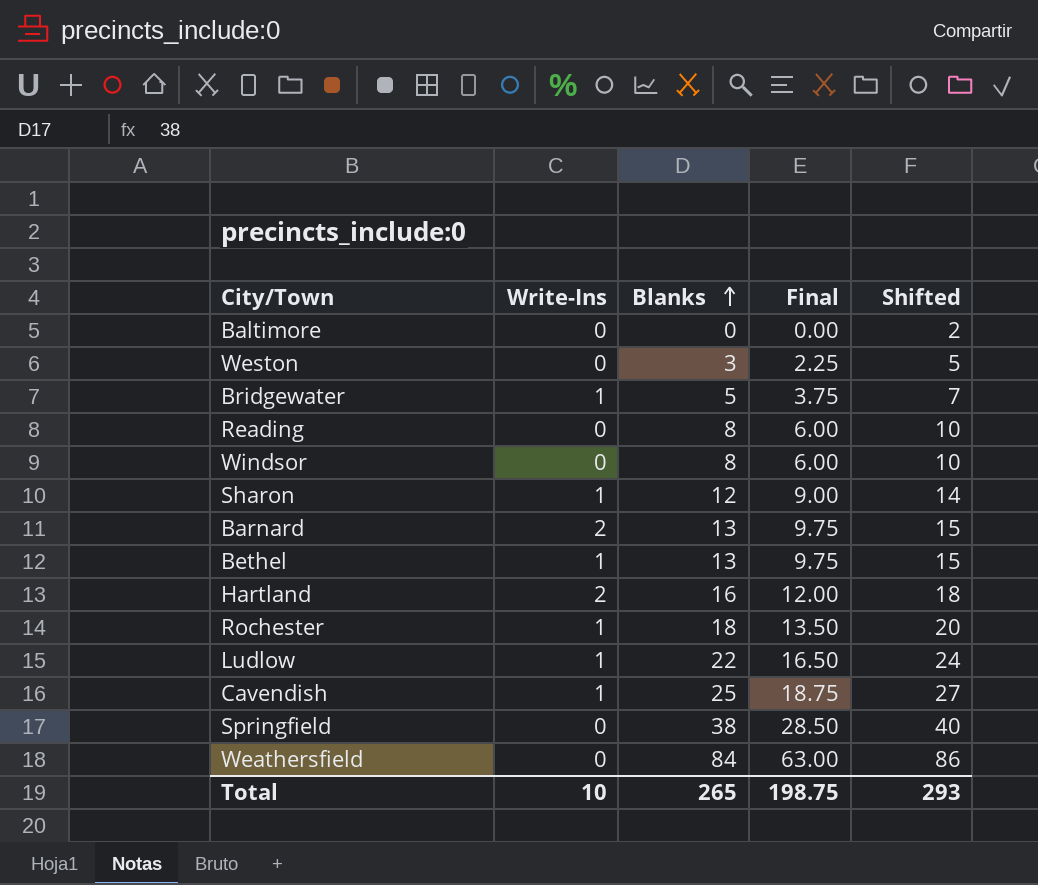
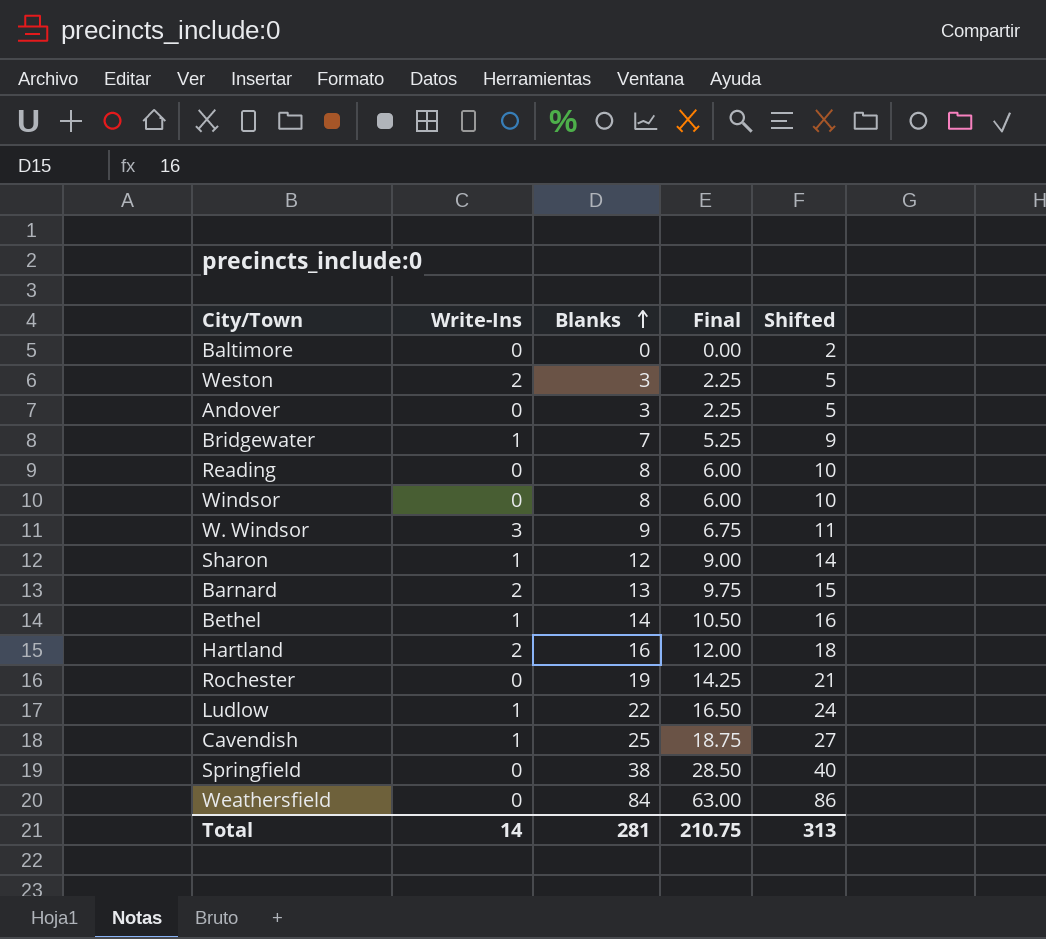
Weston | Write-Ins: 0 -> 2
row Andover: none -> 0 | 3 | 2.25 | 5
Bridgewater | Blanks: 5 -> 7
Bridgewater | Final: 3.75 -> 5.25
Bridgewater | Shifted: 7 -> 9
row W. Windsor: none -> 3 | 9 | 6.75 | 11
Bethel | Blanks: 13 -> 14
Bethel | Final: 9.75 -> 10.50
Bethel | Shifted: 15 -> 16
Rochester | Write-Ins: 1 -> 0
Rochester | Blanks: 18 -> 19
Rochester | Final: 13.50 -> 14.25
Rochester | Shifted: 20 -> 21
Total | Write-Ins: 10 -> 14
Total | Blanks: 265 -> 281
Total | Final: 198.75 -> 210.75
Total | Shifted: 293 -> 313

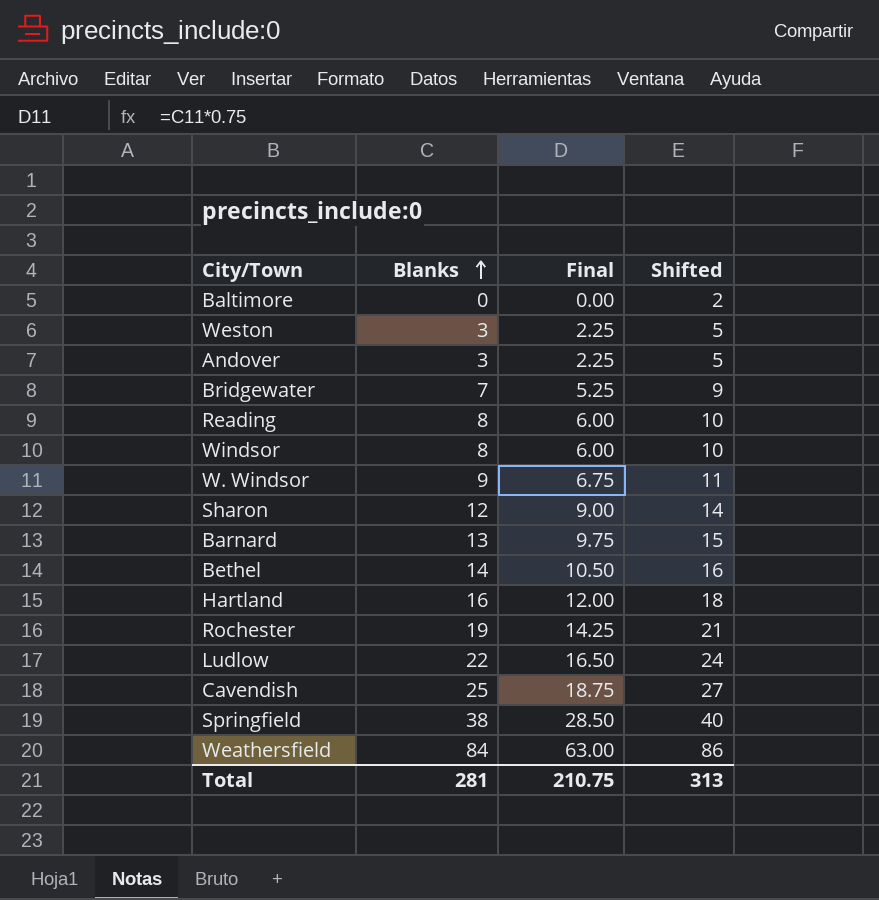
column Write-Ins | position: 2 -> none

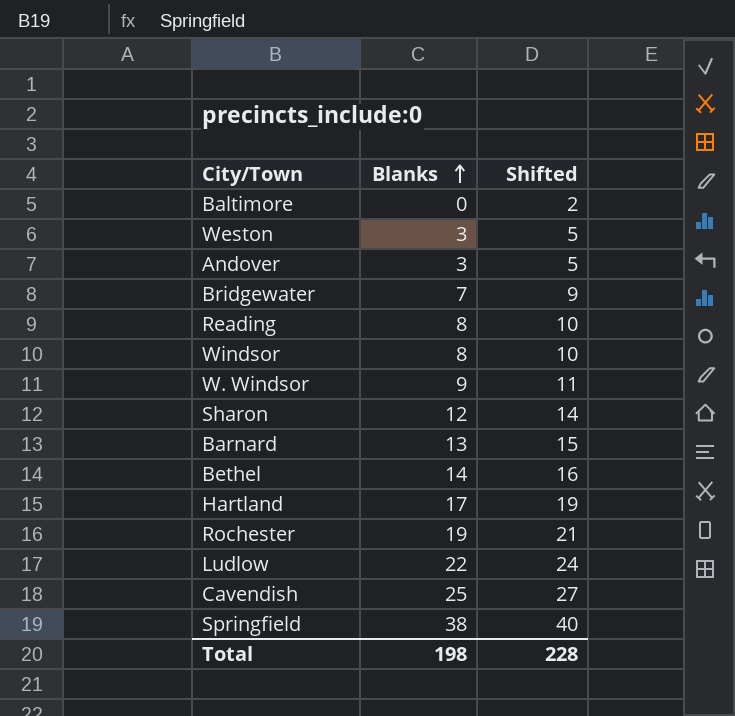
column Final | formula: [Blanks] * 0.75 -> none
row Weathersfield: 84 | 63.00 | 86 -> none
Hartland | Blanks: 16 -> 17
Hartland | Shifted: 18 -> 19
Total | Blanks: 281 -> 198
Total | Shifted: 313 -> 228

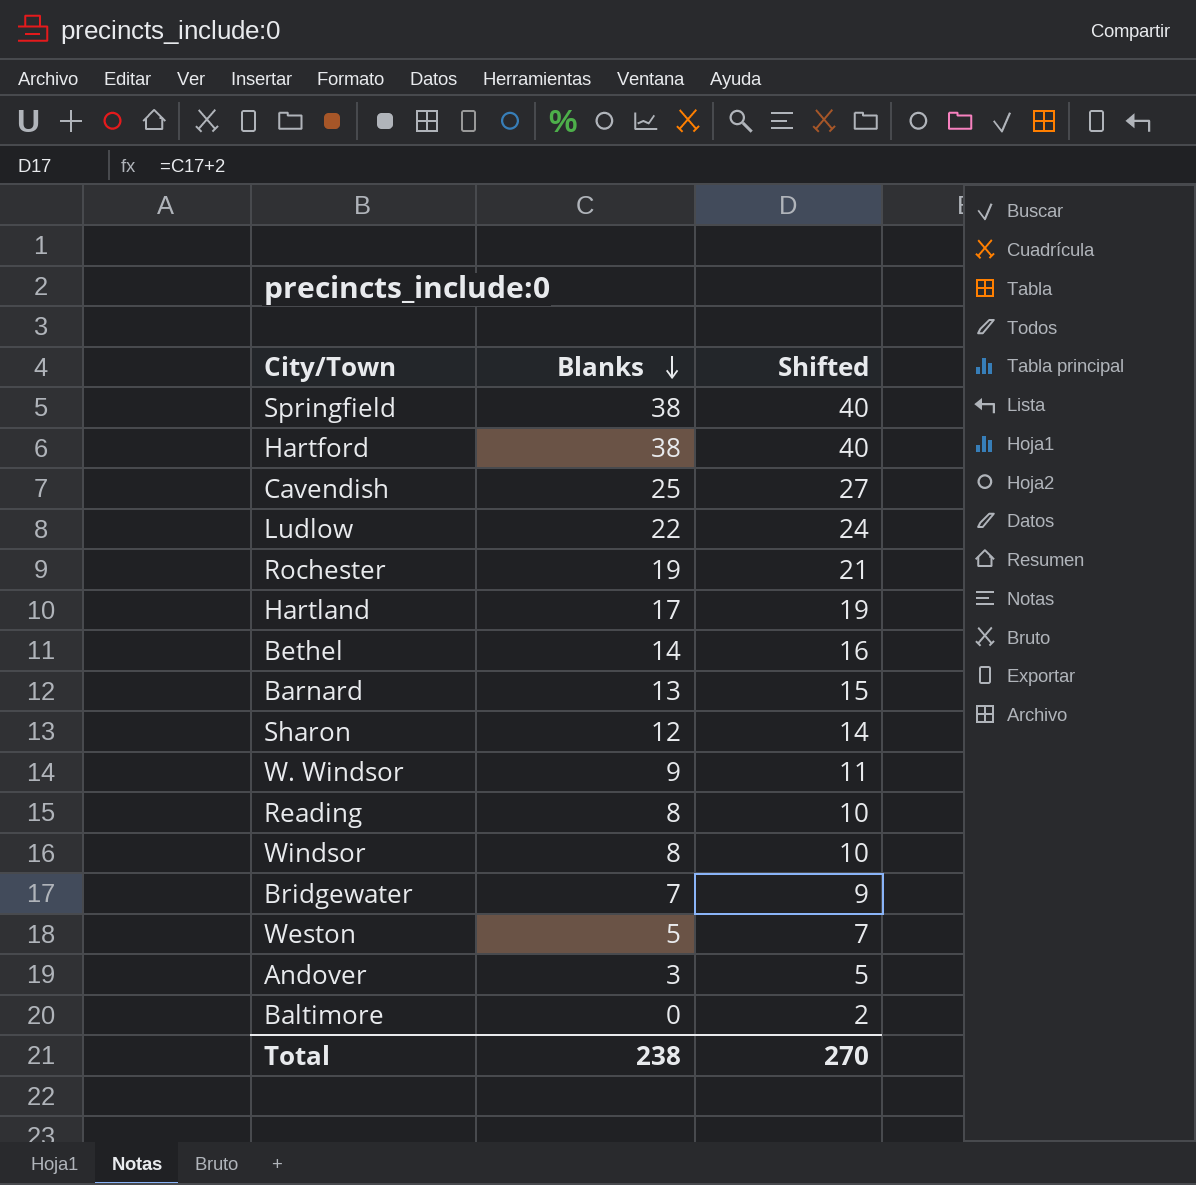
row order: Blanks ascending -> Blanks descending
row Hartford: none -> 38 | 40
Weston | Blanks: 3 -> 5
Weston | Shifted: 5 -> 7
Total | Blanks: 198 -> 238
Total | Shifted: 228 -> 270

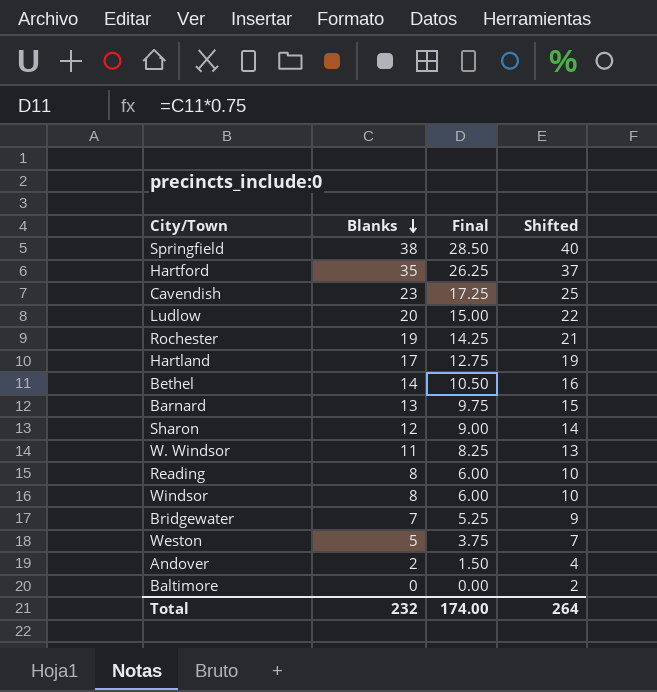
column Final | formula: none -> [Blanks] * 0.75
Hartford | Blanks: 38 -> 35
Hartford | Shifted: 40 -> 37
Cavendish | Blanks: 25 -> 23
Cavendish | Shifted: 27 -> 25
Ludlow | Blanks: 22 -> 20
Ludlow | Shifted: 24 -> 22
W. Windsor | Blanks: 9 -> 11
W. Windsor | Shifted: 11 -> 13
Andover | Blanks: 3 -> 2
Andover | Shifted: 5 -> 4
Total | Blanks: 238 -> 232
Total | Shifted: 270 -> 264

